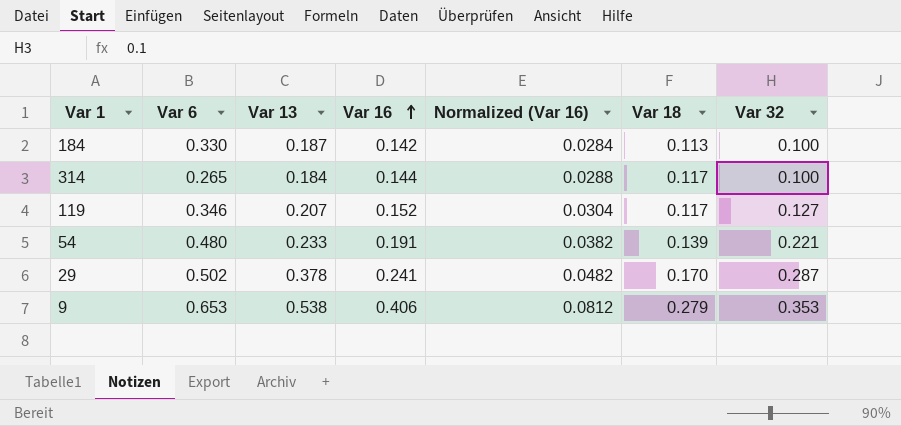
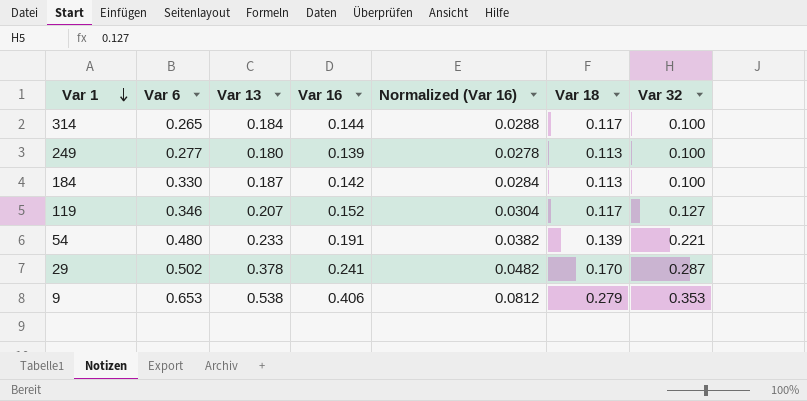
row order: Var 16 ascending -> Var 1 descending
row 249: none -> 0.277 | 0.180 | 0.139 | 0.0278 | 0.113 | 0.100

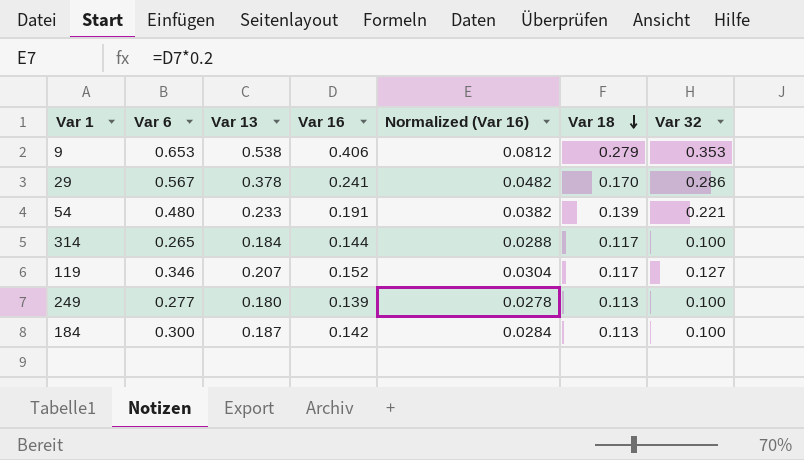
row order: Var 1 descending -> Var 18 descending
29 | Var 6: 0.502 -> 0.567
29 | Var 32: 0.287 -> 0.286
184 | Var 6: 0.330 -> 0.300

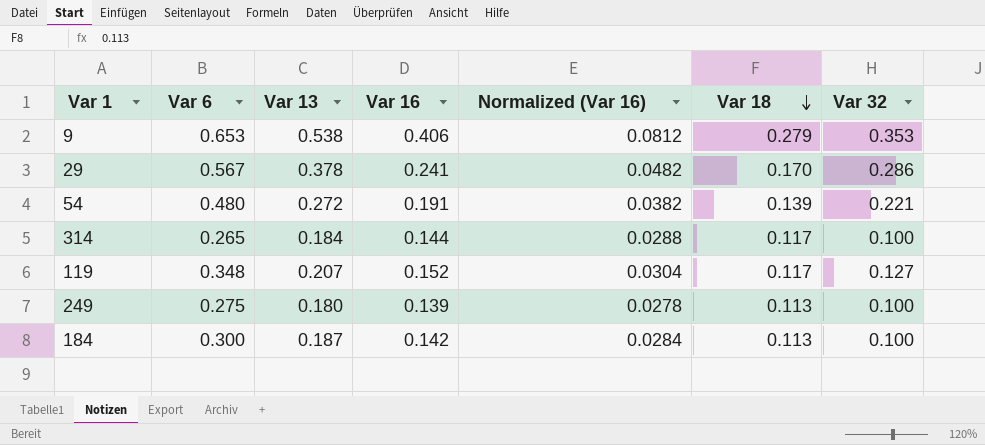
54 | Var 13: 0.233 -> 0.272
119 | Var 6: 0.346 -> 0.348
249 | Var 6: 0.277 -> 0.275

